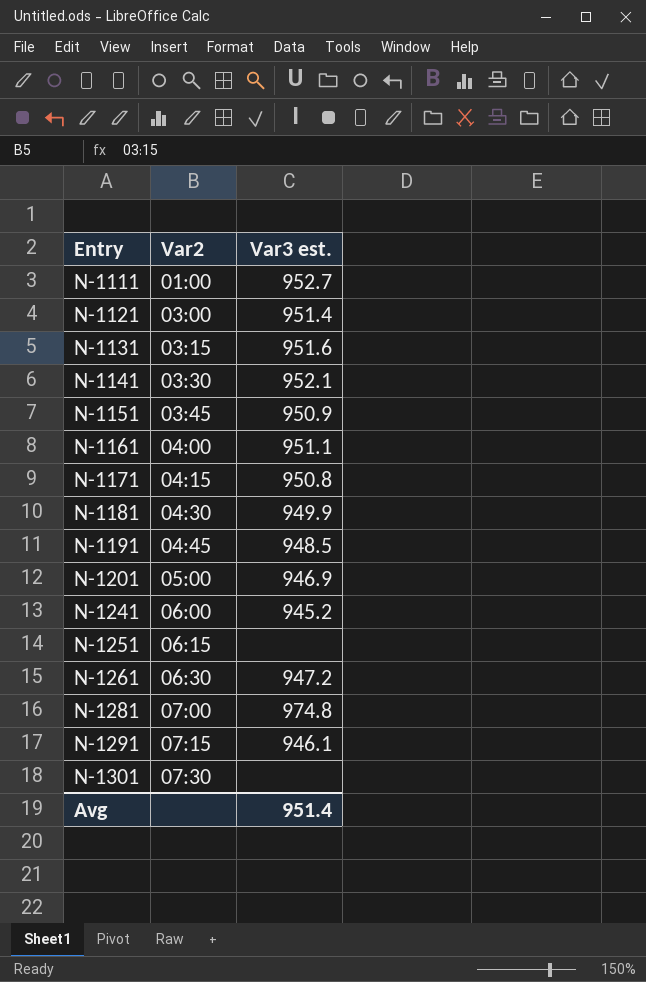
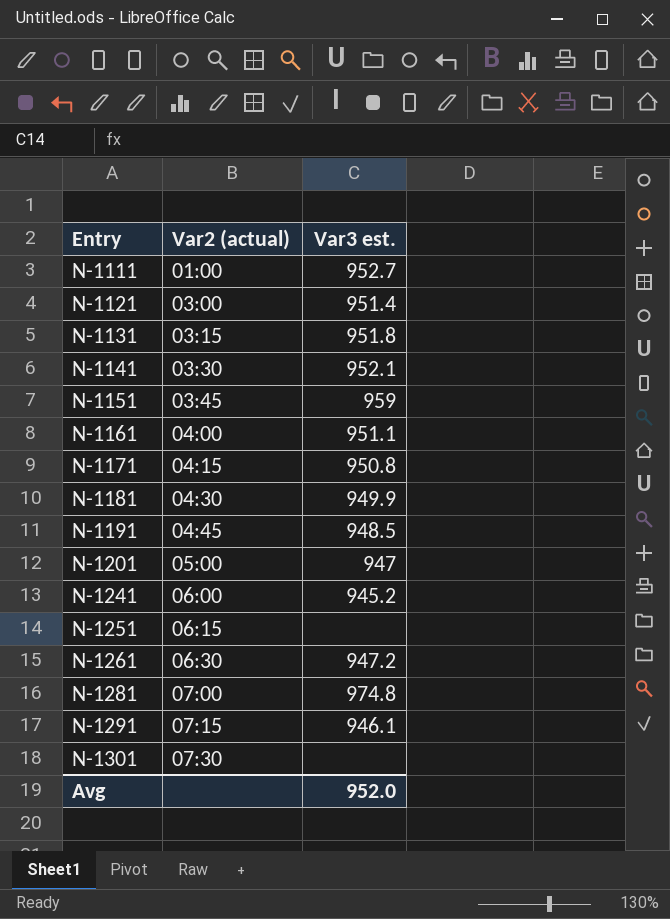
column name: Var2 -> Var2 (actual)
N-1131 | Var3 est.: 951.6 -> 951.8
N-1151 | Var3 est.: 950.9 -> 959
N-1201 | Var3 est.: 946.9 -> 947
Avg | Var3 est.: 951.4 -> 952.0

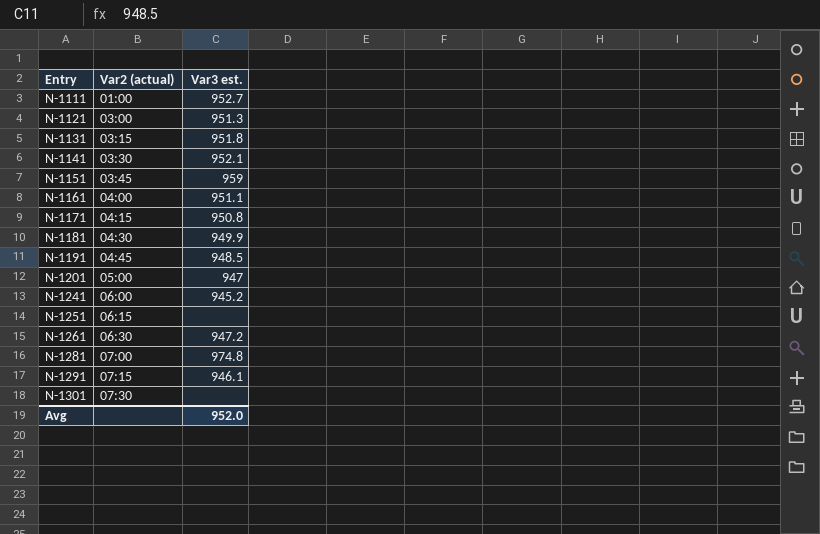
N-1121 | Var3 est.: 951.4 -> 951.3

